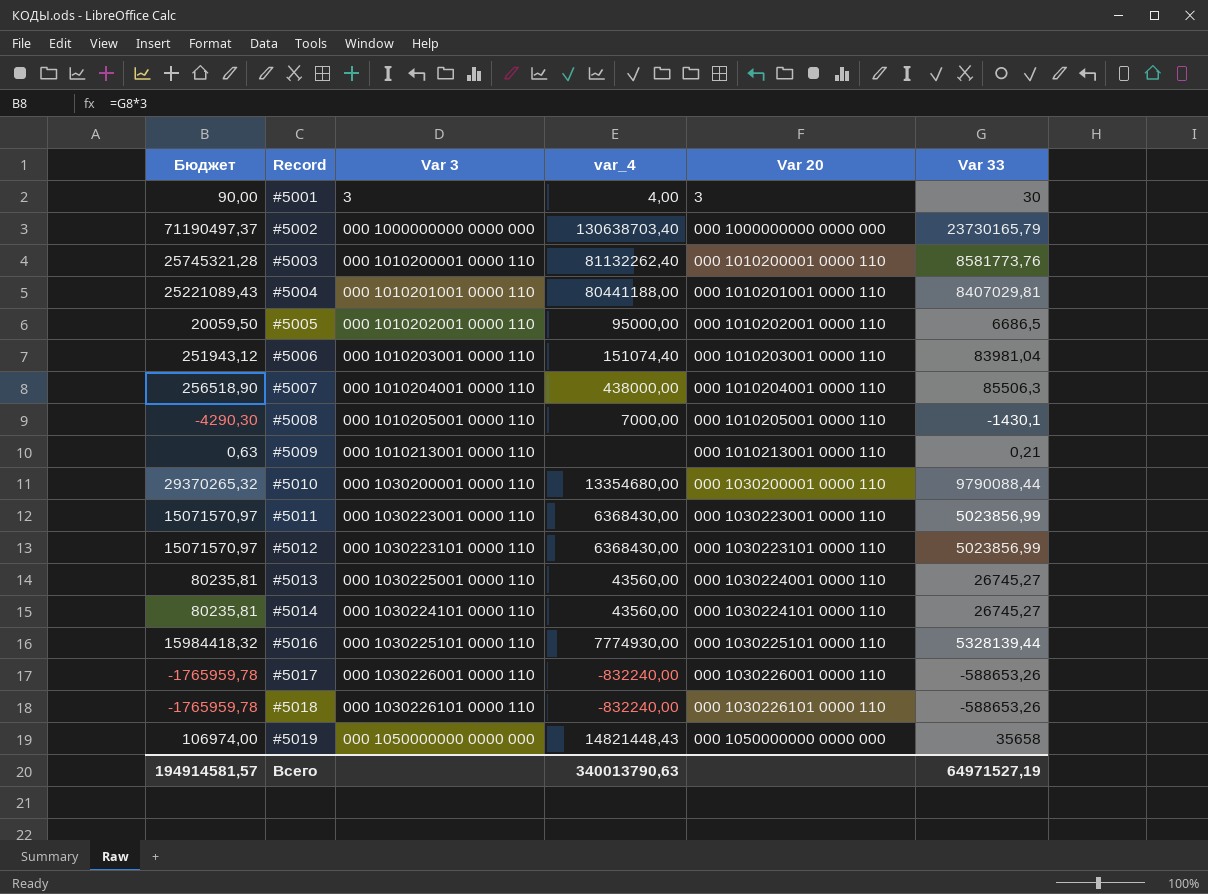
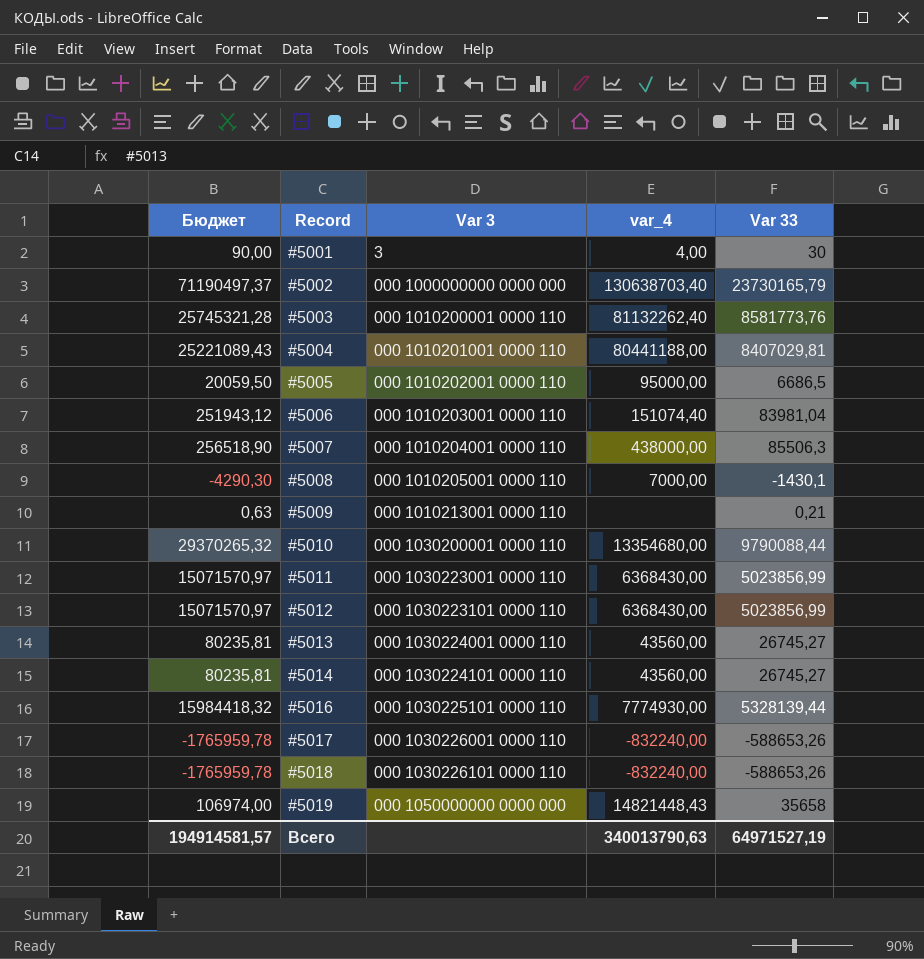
column Var 20 | position: 5 -> none
#5013 | Var 3: 000 1030225001 0000 110 -> 000 1030224001 0000 110

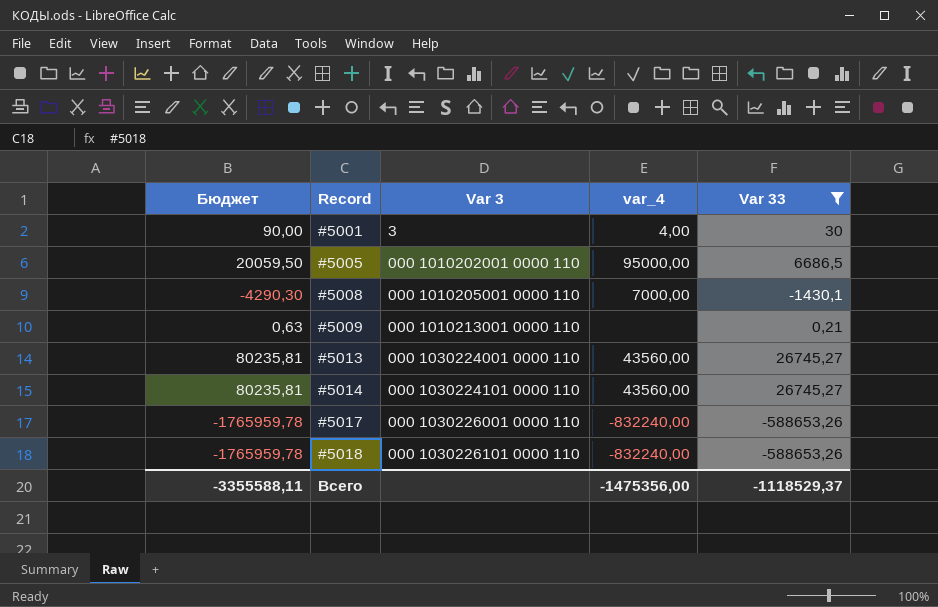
filter: none -> Var 33 <= 26745,27
Всего | Бюджет: 194914581,57 -> -3355588,11
Всего | var_4: 340013790,63 -> -1475356,00
Всего | Var 33: 64971527,19 -> -1118529,37

